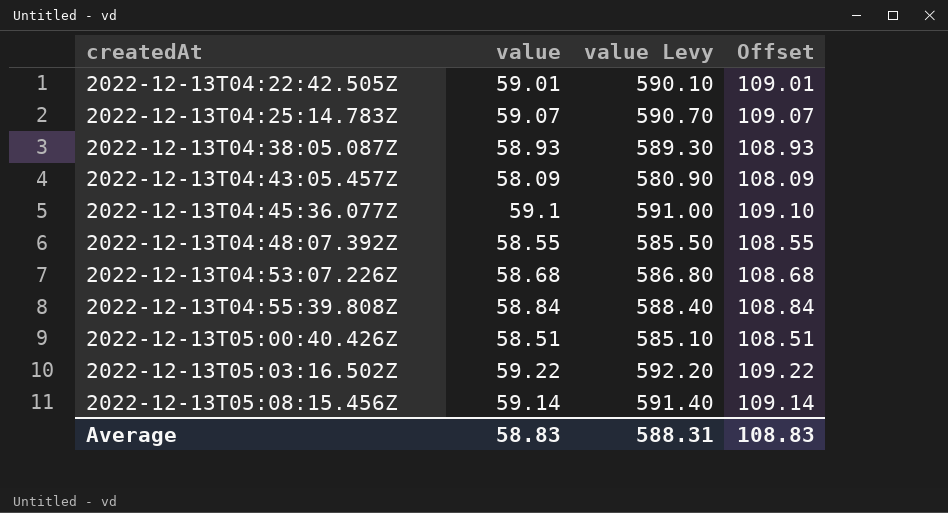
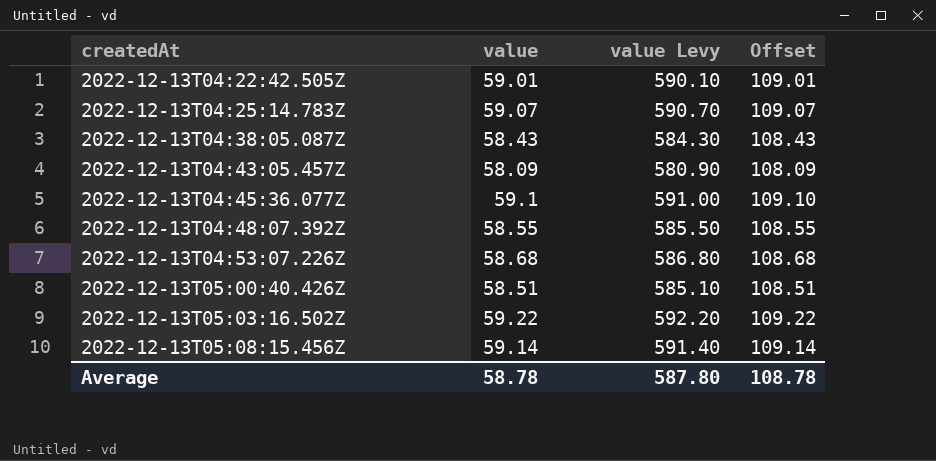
row 2022-12-13T04:55:39.808Z: 58.84 | 588.40 | 108.84 -> none
2022-12-13T04:38:05.087Z | value: 58.93 -> 58.43
2022-12-13T04:38:05.087Z | value Levy: 589.30 -> 584.30
2022-12-13T04:38:05.087Z | Offset: 108.93 -> 108.43
Average | value: 58.83 -> 58.78
Average | value Levy: 588.31 -> 587.80
Average | Offset: 108.83 -> 108.78

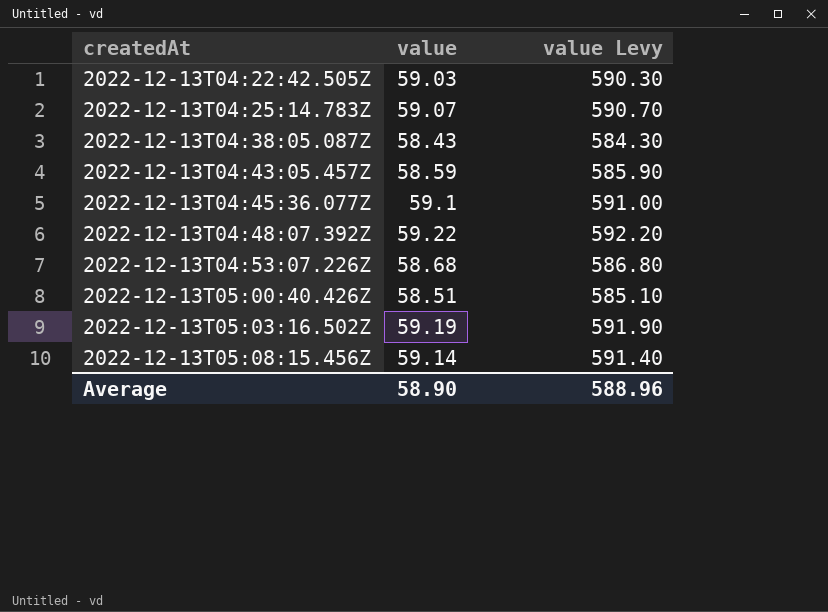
column Offset | formula: [value] + 50 -> none
2022-12-13T04:22:42.505Z | value: 59.01 -> 59.03
2022-12-13T04:22:42.505Z | value Levy: 590.10 -> 590.30
2022-12-13T04:43:05.457Z | value: 58.09 -> 58.59
2022-12-13T04:43:05.457Z | value Levy: 580.90 -> 585.90
2022-12-13T04:48:07.392Z | value: 58.55 -> 59.22
2022-12-13T04:48:07.392Z | value Levy: 585.50 -> 592.20
2022-12-13T05:03:16.502Z | value: 59.22 -> 59.19
2022-12-13T05:03:16.502Z | value Levy: 592.20 -> 591.90
Average | value: 58.78 -> 58.90
Average | value Levy: 587.80 -> 588.96

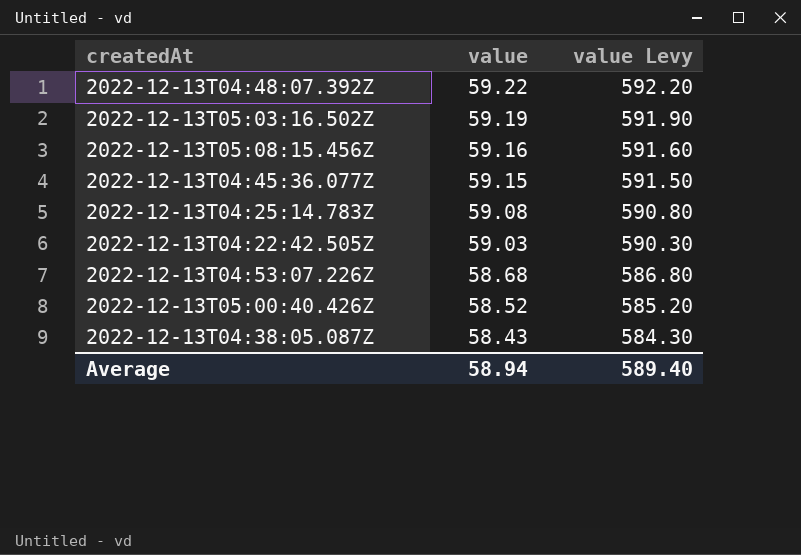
row order: createdAt ascending -> value descending
row 2022-12-13T04:43:05.457Z: 58.59 | 585.90 -> none
2022-12-13T05:08:15.456Z | value: 59.14 -> 59.16
2022-12-13T05:08:15.456Z | value Levy: 591.40 -> 591.60
2022-12-13T04:45:36.077Z | value: 59.1 -> 59.15
2022-12-13T04:45:36.077Z | value Levy: 591.00 -> 591.50
2022-12-13T04:25:14.783Z | value: 59.07 -> 59.08
2022-12-13T04:25:14.783Z | value Levy: 590.70 -> 590.80
2022-12-13T05:00:40.426Z | value: 58.51 -> 58.52
2022-12-13T05:00:40.426Z | value Levy: 585.10 -> 585.20
Average | value: 58.90 -> 58.94
Average | value Levy: 588.96 -> 589.40

